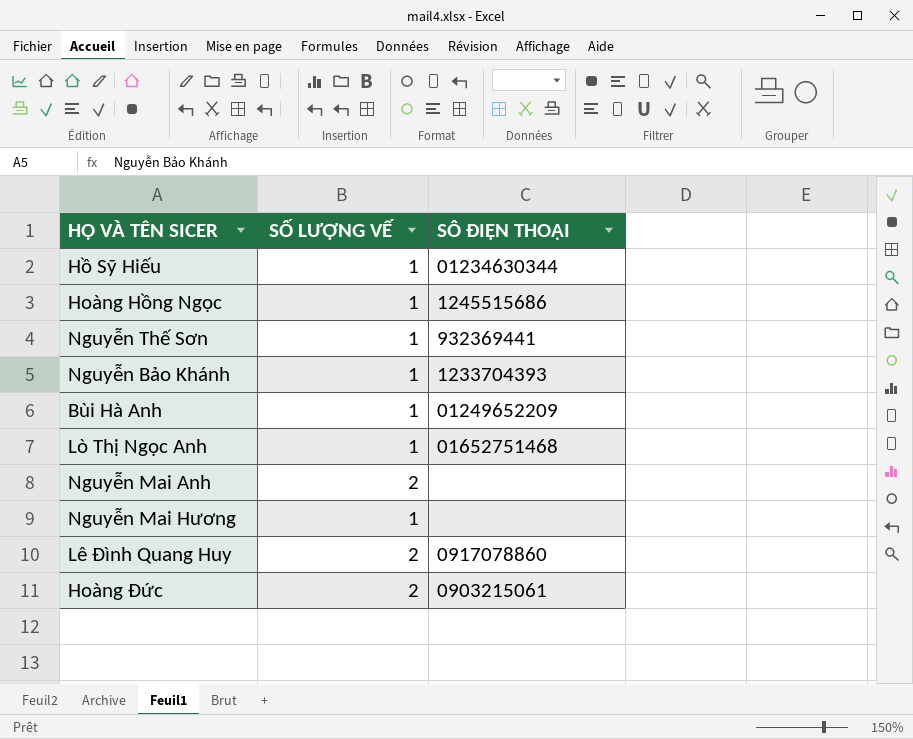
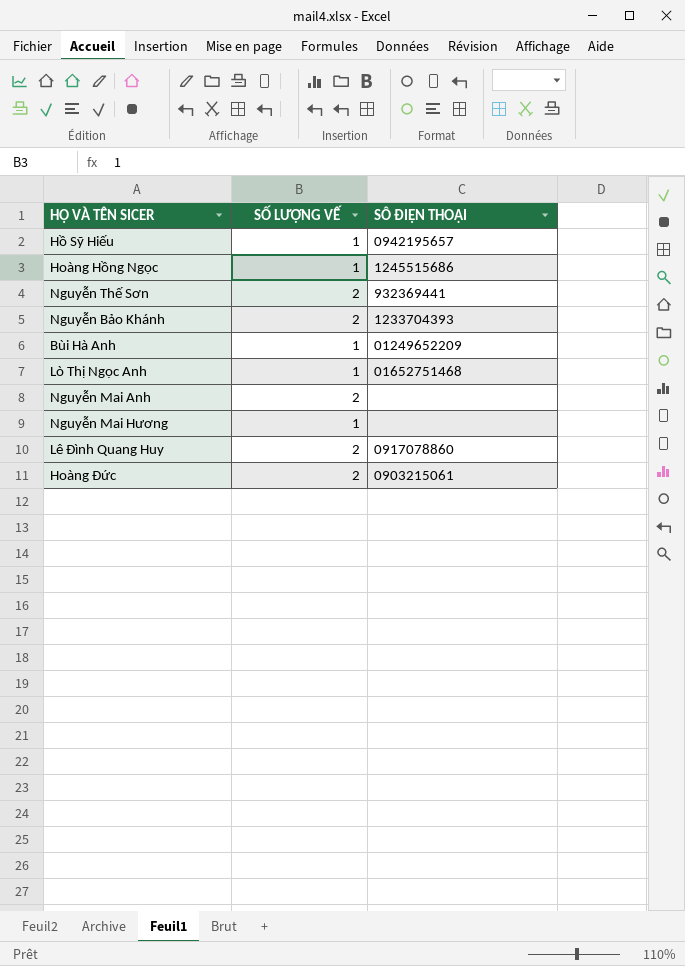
Hồ Sỹ Hiếu | SÔ ĐIỆN THOẠI: 01234630344 -> 0942195657
Nguyễn Thế Sơn | SỐ LƯỢNG VẾ: 1 -> 2
Nguyễn Bảo Khánh | SỐ LƯỢNG VẾ: 1 -> 2

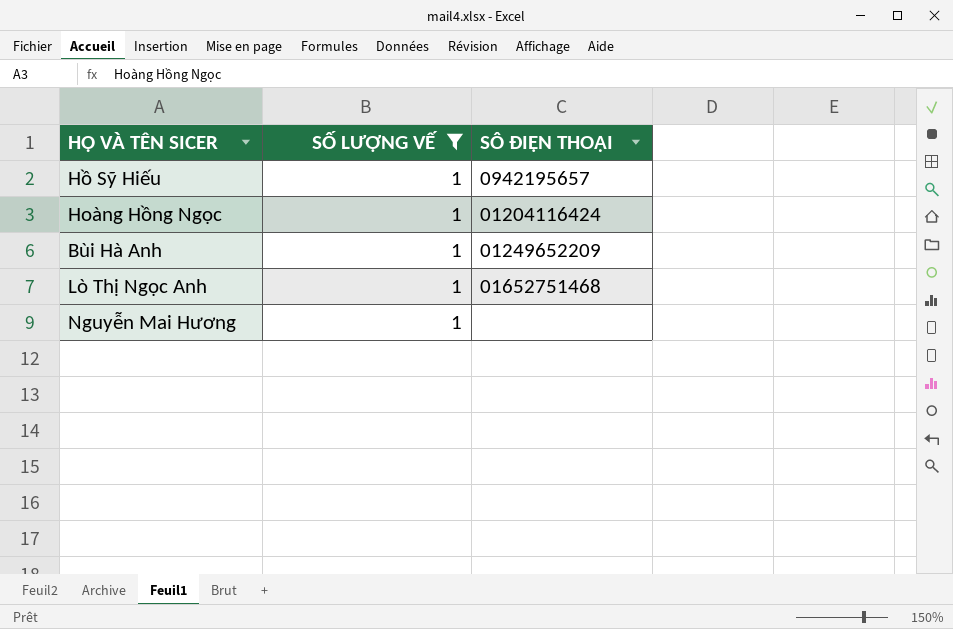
filter: none -> SỐ LƯỢNG VẾ = 1
Hoàng Hồng Ngọc | SÔ ĐIỆN THOẠI: 1245515686 -> 01204116424

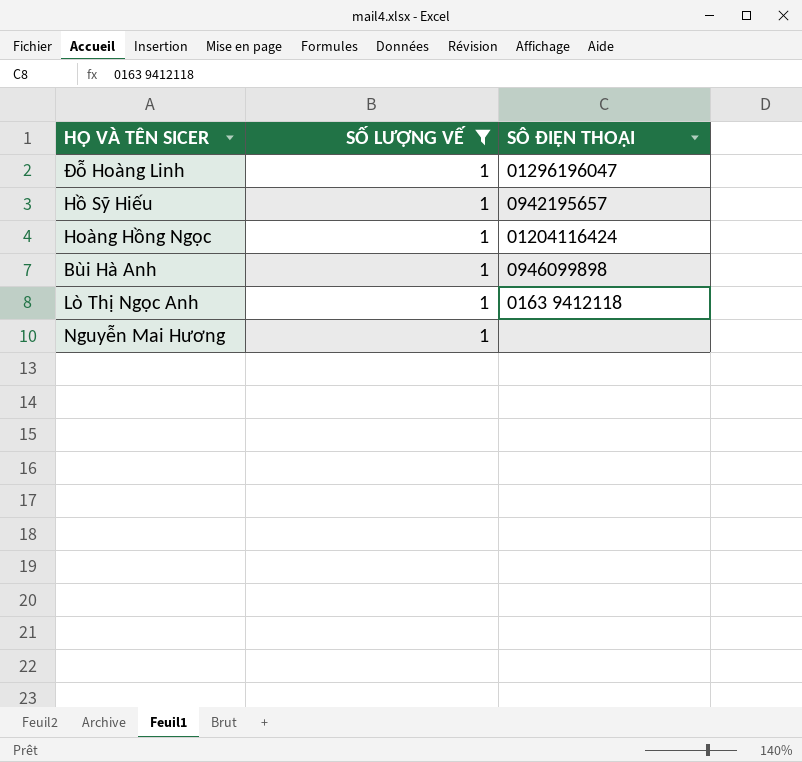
row Đỗ Hoàng Linh: none -> 1 | 01296196047
Bùi Hà Anh | SÔ ĐIỆN THOẠI: 01249652209 -> 0946099898
Lò Thị Ngọc Anh | SÔ ĐIỆN THOẠI: 01652751468 -> 0163 9412118

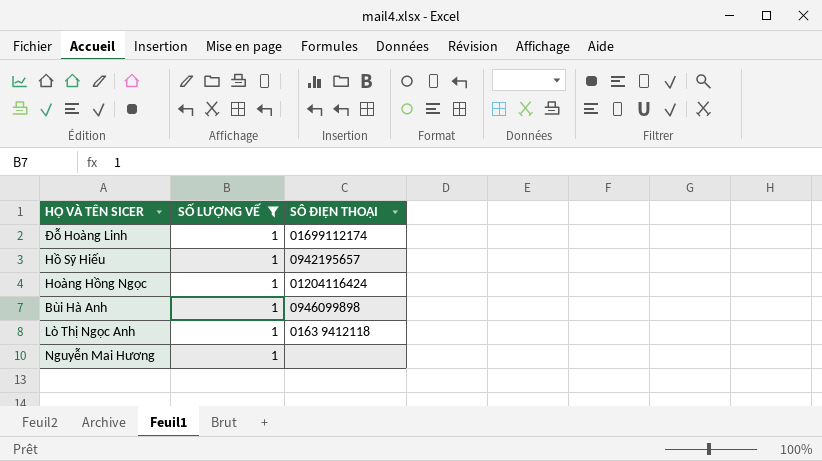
Đỗ Hoàng Linh | SÔ ĐIỆN THOẠI: 01296196047 -> 01699112174

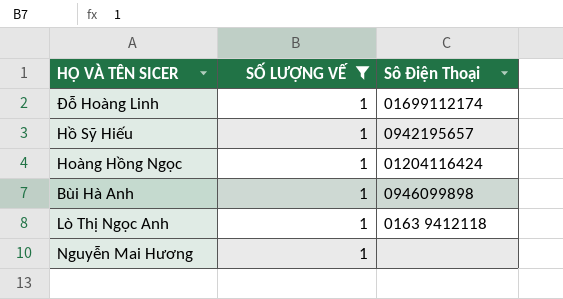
column name: SÔ ĐIỆN THOẠI -> Sô Điện Thoại

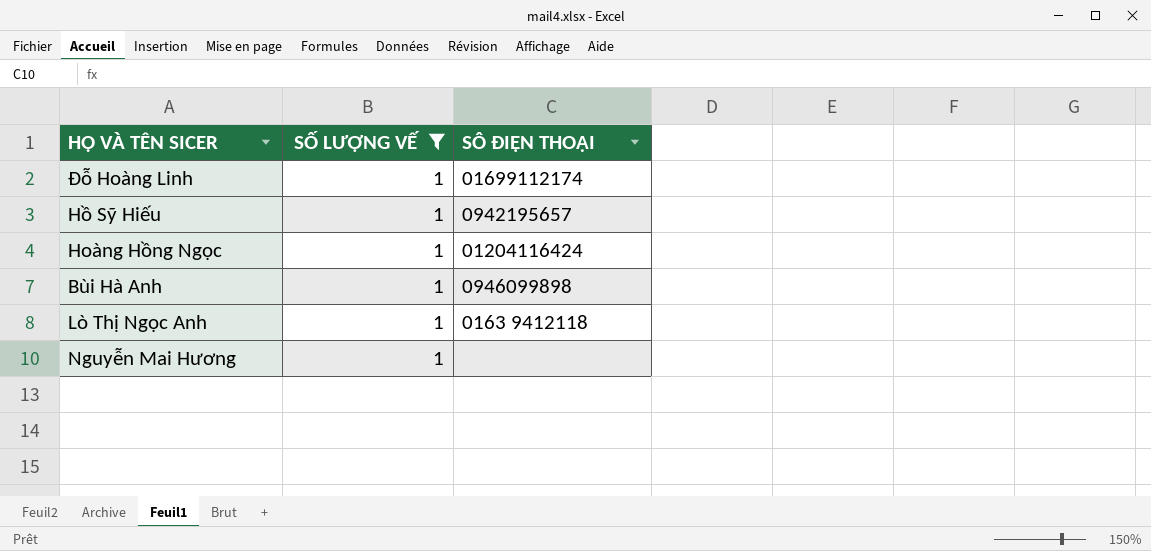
column name: Sô Điện Thoại -> SÔ ĐIỆN THOẠI

